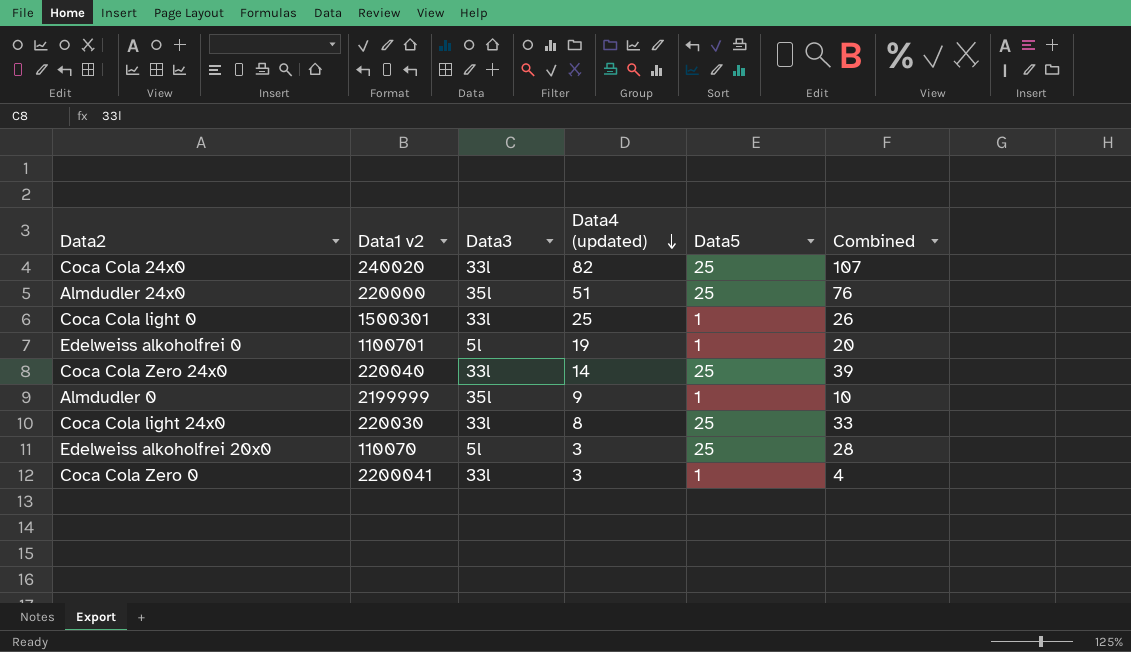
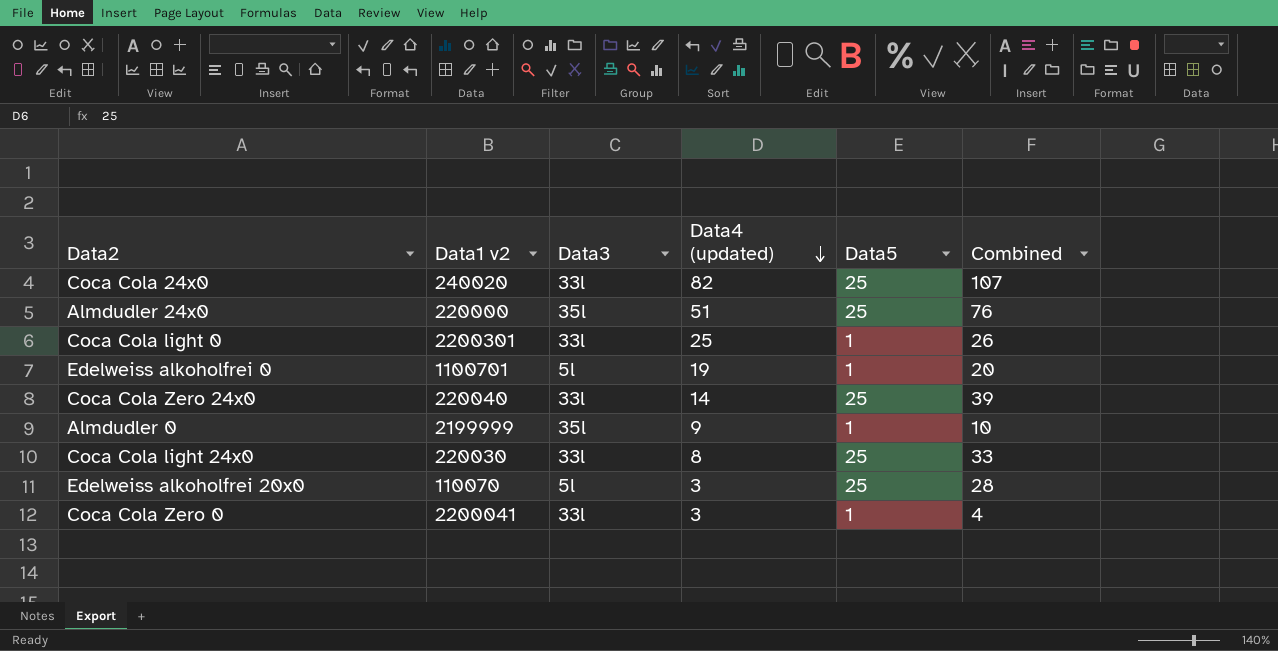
Coca Cola light 0 | Data1 v2: 1500301 -> 2200301

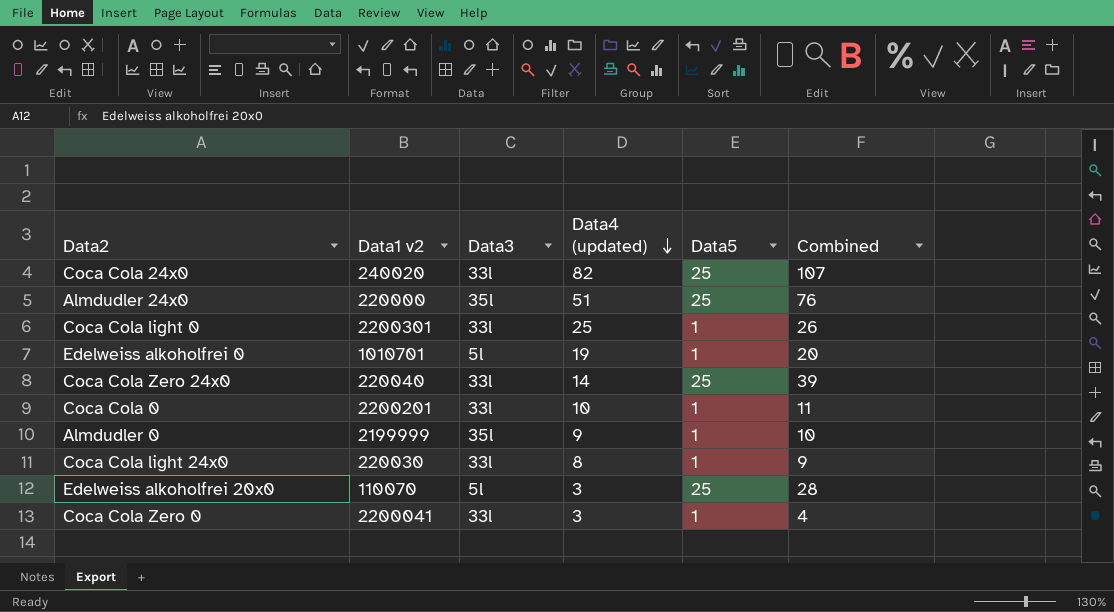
Edelweiss alkoholfrei 0 | Data1 v2: 1100701 -> 1010701
row Coca Cola 0: none -> 2200201 | 33l | 10 | 1 | 11
Coca Cola light 24x0 | Data5: 25 -> 1
Coca Cola light 24x0 | Combined: 33 -> 9

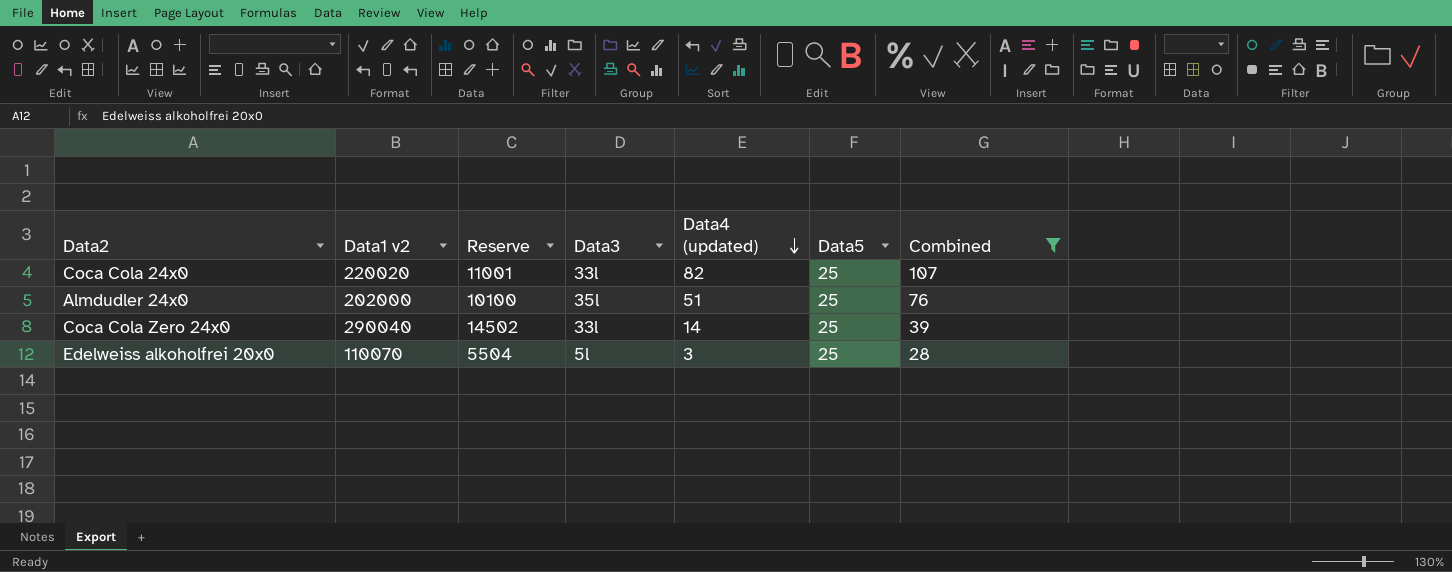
filter: none -> Combined >= 28
column Reserve | formula: none -> [Data1 v2] * 0.05
Coca Cola 24x0 | Data1 v2: 240020 -> 220020
Almdudler 24x0 | Data1 v2: 220000 -> 202000
Coca Cola Zero 24x0 | Data1 v2: 220040 -> 290040

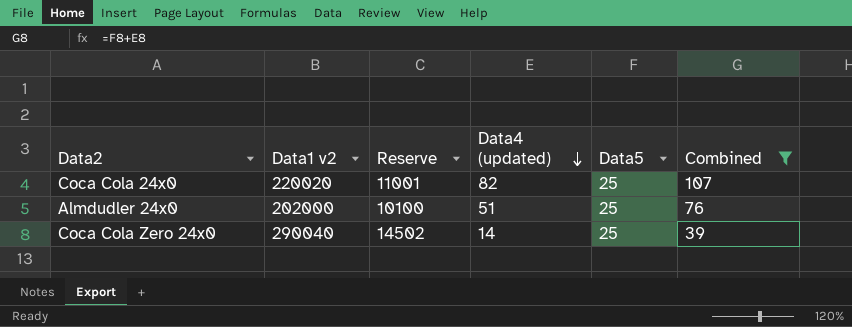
column Data3 | position: 4 -> none
row Edelweiss alkoholfrei 20x0: 110070 | 5504 | 5l | 3 | 25 | 28 -> none

